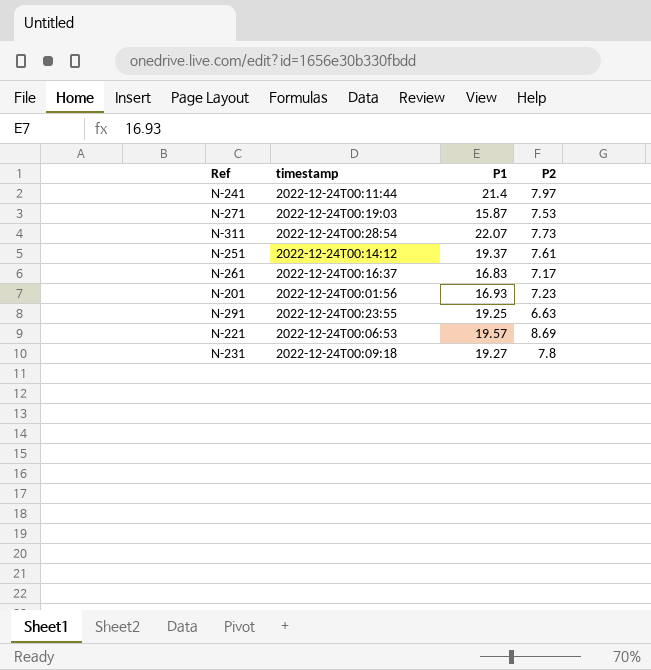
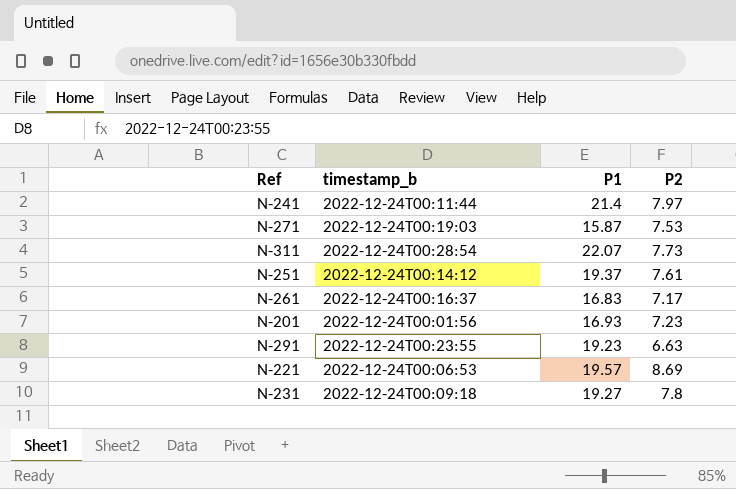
column name: timestamp -> timestamp_b
N-291 | P1: 19.25 -> 19.23

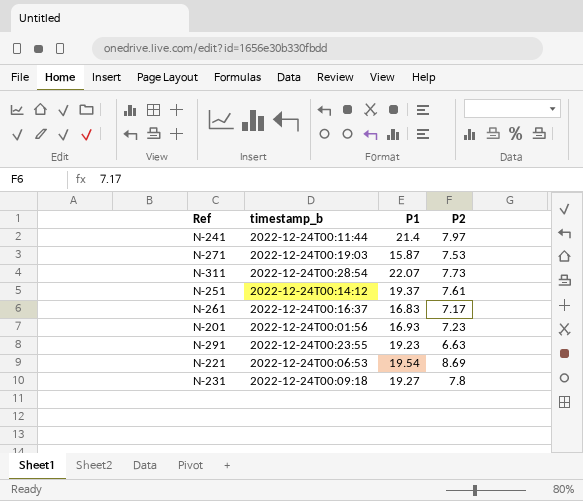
N-221 | P1: 19.57 -> 19.54

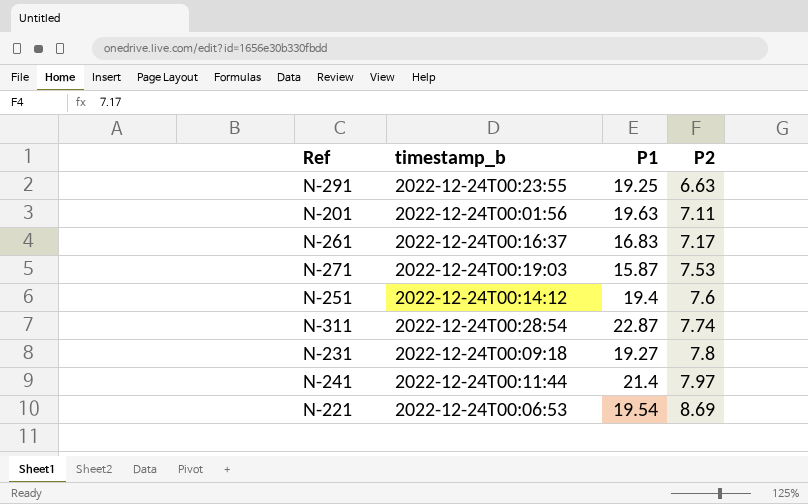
row order: none -> P2 ascending
N-291 | P1: 19.23 -> 19.25
N-201 | P1: 16.93 -> 19.63
N-201 | P2: 7.23 -> 7.11
N-251 | P1: 19.37 -> 19.4
N-251 | P2: 7.61 -> 7.6
N-311 | P1: 22.07 -> 22.87
N-311 | P2: 7.73 -> 7.74

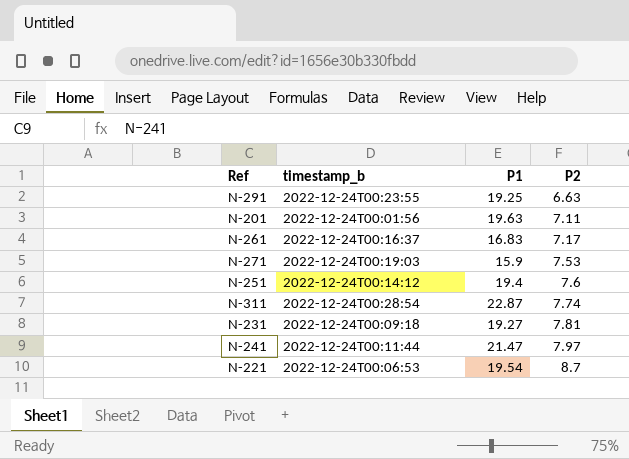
N-271 | P1: 15.87 -> 15.9
N-231 | P2: 7.8 -> 7.81
N-241 | P1: 21.4 -> 21.47
N-221 | P2: 8.69 -> 8.7

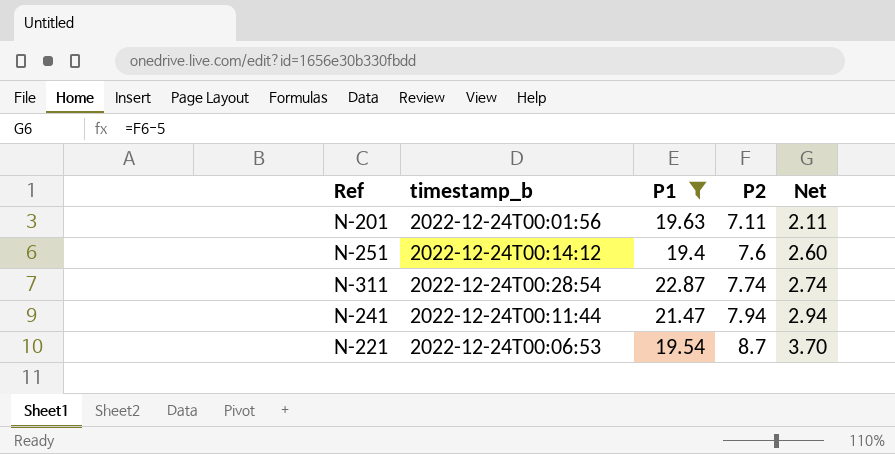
filter: none -> P1 >= 19.4
column Net | formula: none -> [P2] - 5
N-241 | P2: 7.97 -> 7.94

